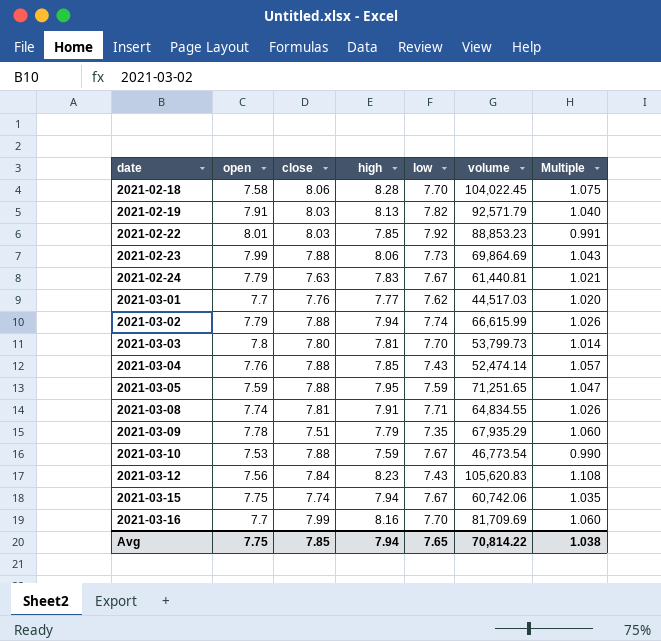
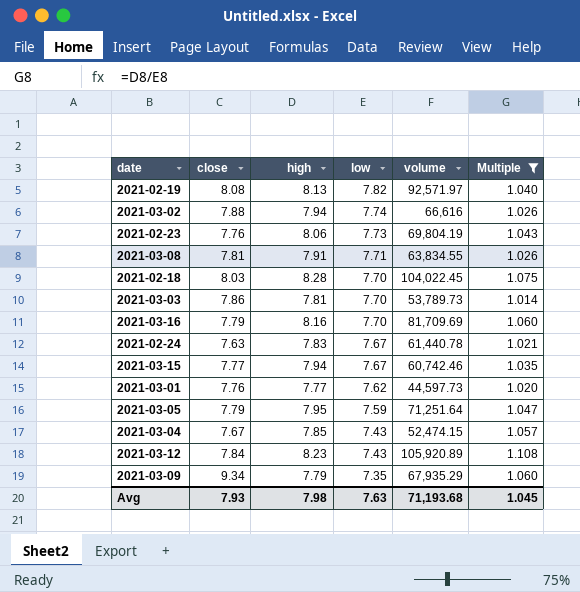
filter: none -> Multiple >= 1.014
row order: date ascending -> low descending
column open | position: 2 -> none
2021-02-19 | close: 8.03 -> 8.08
2021-02-19 | volume: 92,571.79 -> 92,571.97
2021-03-02 | volume: 66,615.99 -> 66,616
2021-02-23 | close: 7.88 -> 7.76
2021-02-23 | volume: 69,864.69 -> 69,804.19
2021-03-08 | volume: 64,834.55 -> 63,834.55
2021-02-18 | close: 8.06 -> 8.03
2021-03-03 | close: 7.80 -> 7.86
2021-03-03 | volume: 53,799.73 -> 53,789.73
2021-03-16 | close: 7.99 -> 7.79
2021-02-24 | volume: 61,440.81 -> 61,440.78
2021-03-15 | close: 7.74 -> 7.77
2021-03-15 | volume: 60,742.06 -> 60,742.46
2021-03-01 | volume: 44,517.03 -> 44,597.73
2021-03-05 | close: 7.88 -> 7.79
2021-03-05 | volume: 71,251.65 -> 71,251.64
2021-03-04 | close: 7.88 -> 7.67
2021-03-04 | volume: 52,474.14 -> 52,474.15
2021-03-12 | volume: 105,620.83 -> 105,920.89
2021-03-09 | close: 7.51 -> 9.34
Avg | close: 7.85 -> 7.93
Avg | high: 7.94 -> 7.98
Avg | low: 7.65 -> 7.63
Avg | volume: 70,814.22 -> 71,193.68
Avg | Multiple: 1.038 -> 1.045

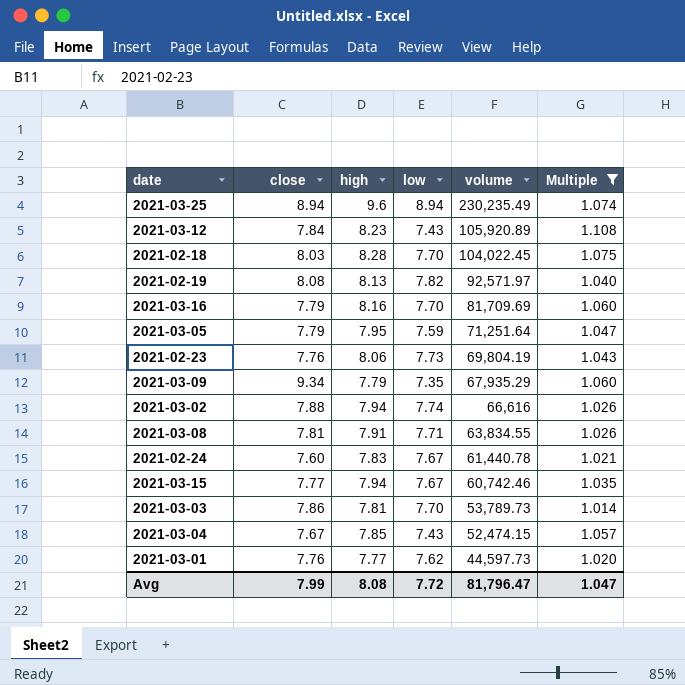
row order: low descending -> volume descending
row 2021-03-25: none -> 8.94 | 9.6 | 8.94 | 230,235.49 | 1.074
2021-02-24 | close: 7.63 -> 7.60
Avg | close: 7.93 -> 7.99
Avg | high: 7.98 -> 8.08
Avg | low: 7.63 -> 7.72
Avg | volume: 71,193.68 -> 81,796.47
Avg | Multiple: 1.045 -> 1.047

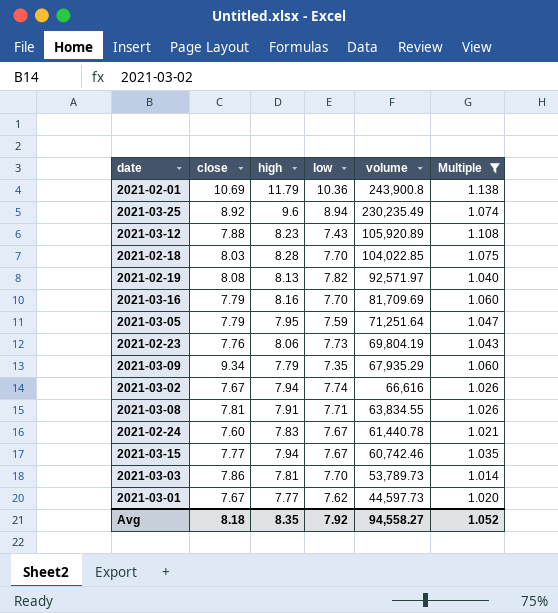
row 2021-03-04: 7.67 | 7.85 | 7.43 | 52,474.15 | 1.057 -> none
row 2021-02-01: none -> 10.69 | 11.79 | 10.36 | 243,900.8 | 1.138
2021-03-25 | close: 8.94 -> 8.92
2021-03-12 | close: 7.84 -> 7.88
2021-02-18 | volume: 104,022.45 -> 104,022.85
2021-03-02 | close: 7.88 -> 7.67
2021-03-01 | close: 7.76 -> 7.67
Avg | close: 7.99 -> 8.18
Avg | high: 8.08 -> 8.35
Avg | low: 7.72 -> 7.92
Avg | volume: 81,796.47 -> 94,558.27
Avg | Multiple: 1.047 -> 1.052

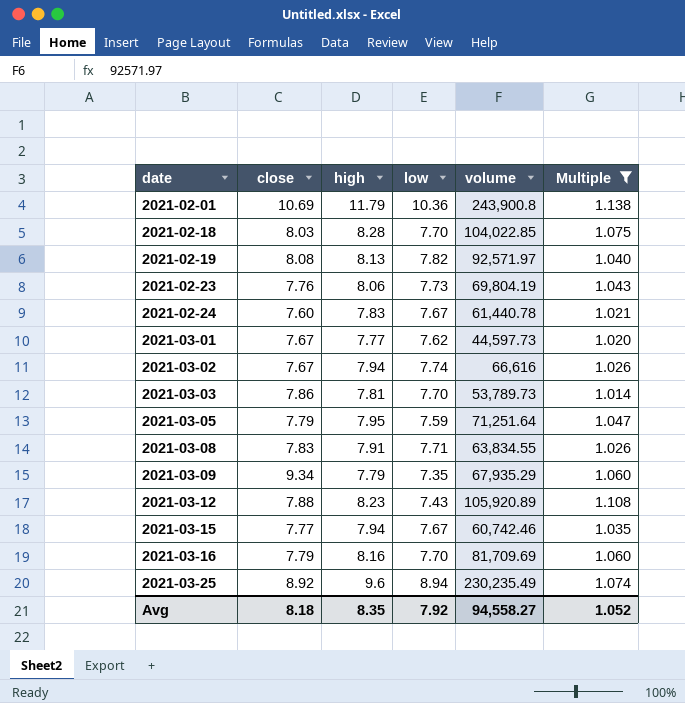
row order: volume descending -> date ascending
2021-03-08 | close: 7.81 -> 7.83

